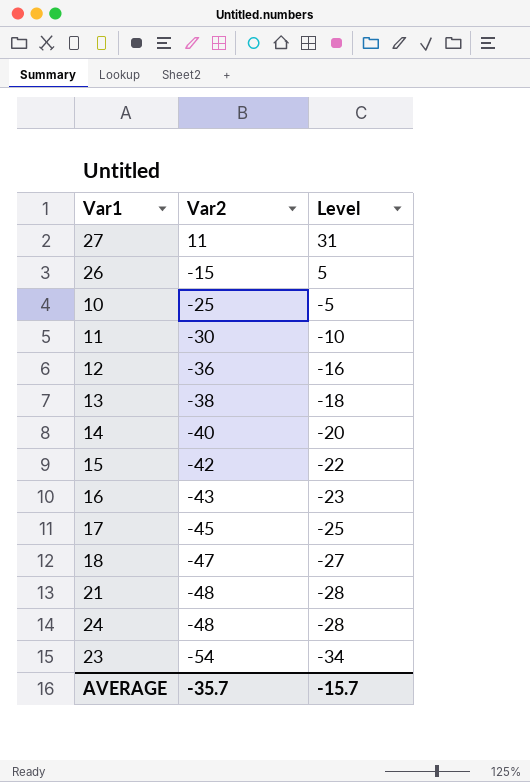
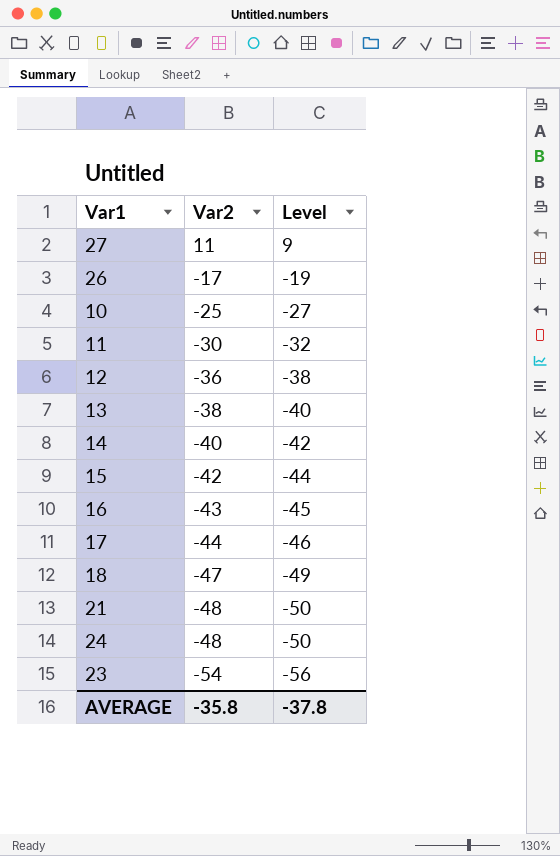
column Level | formula: [Var2] + 20 -> [Var2] - 2
26 | Var2: -15 -> -17
17 | Var2: -45 -> -44
AVERAGE | Var2: -35.7 -> -35.8
AVERAGE | Level: -15.7 -> -37.8

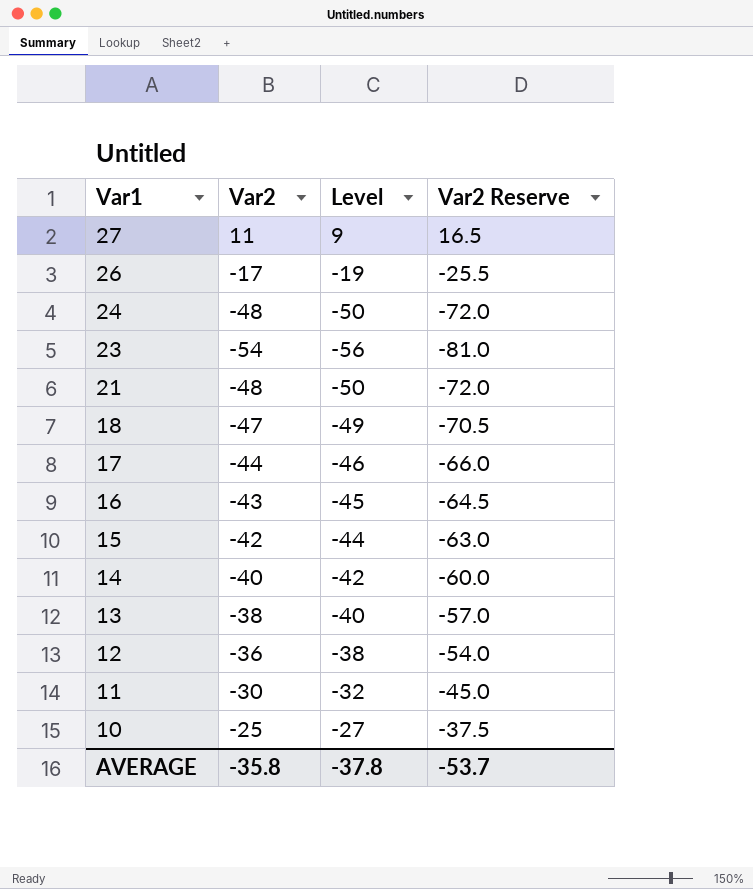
row order: Var2 descending -> Var1 descending
column Var2 Reserve | formula: none -> [Var2] * 1.5

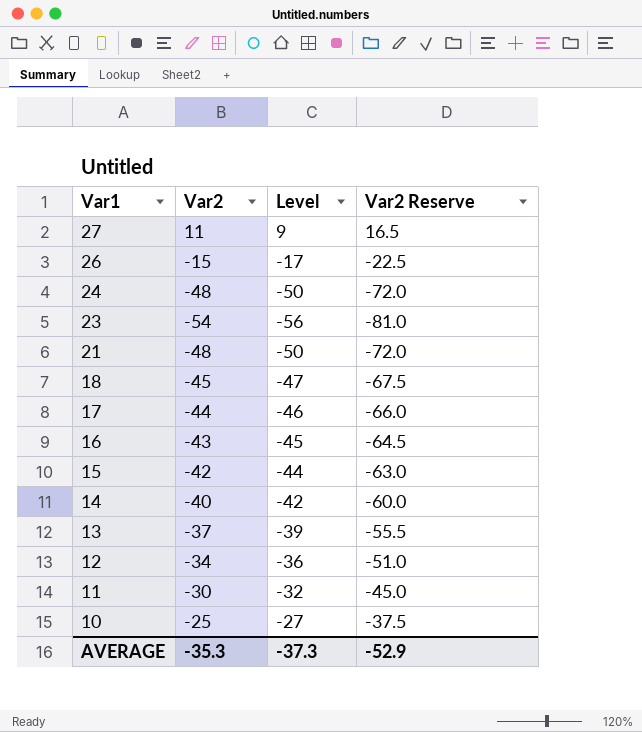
26 | Var2: -17 -> -15
26 | Level: -19 -> -17
26 | Var2 Reserve: -25.5 -> -22.5
18 | Var2: -47 -> -45
18 | Level: -49 -> -47
18 | Var2 Reserve: -70.5 -> -67.5
13 | Var2: -38 -> -37
13 | Level: -40 -> -39
13 | Var2 Reserve: -57.0 -> -55.5
12 | Var2: -36 -> -34
12 | Level: -38 -> -36
12 | Var2 Reserve: -54.0 -> -51.0
AVERAGE | Var2: -35.8 -> -35.3
AVERAGE | Level: -37.8 -> -37.3
AVERAGE | Var2 Reserve: -53.7 -> -52.9

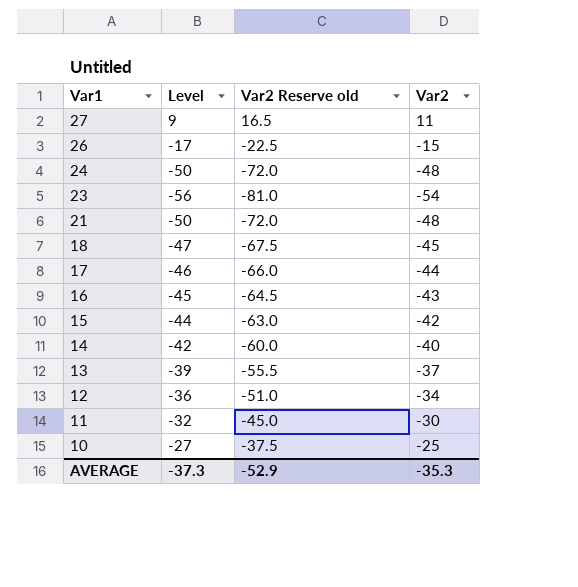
column name: Var2 Reserve -> Var2 Reserve old
column Var2 | position: 2 -> 4

